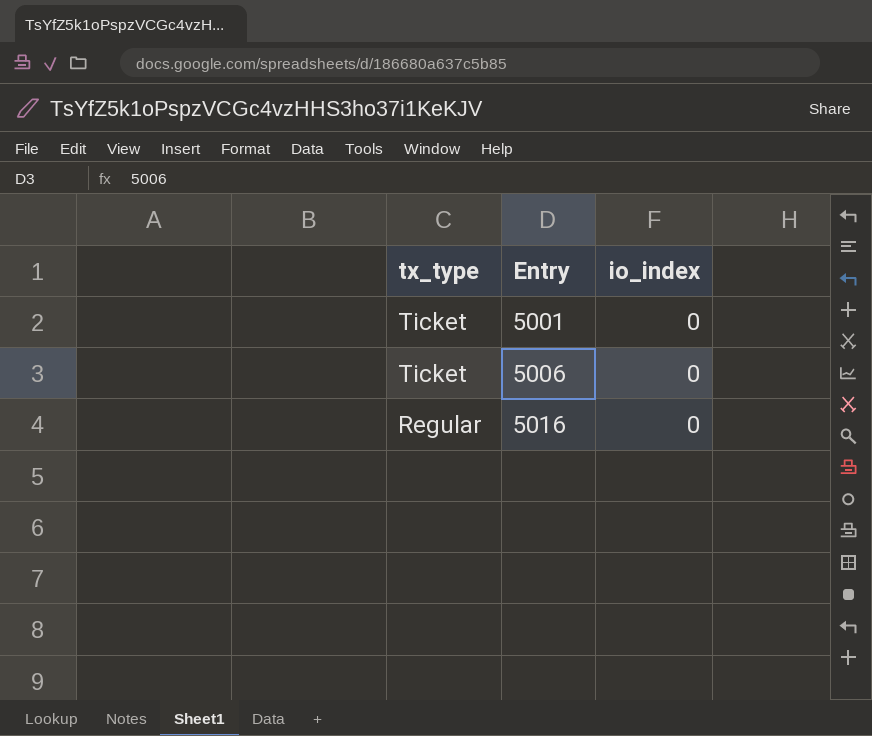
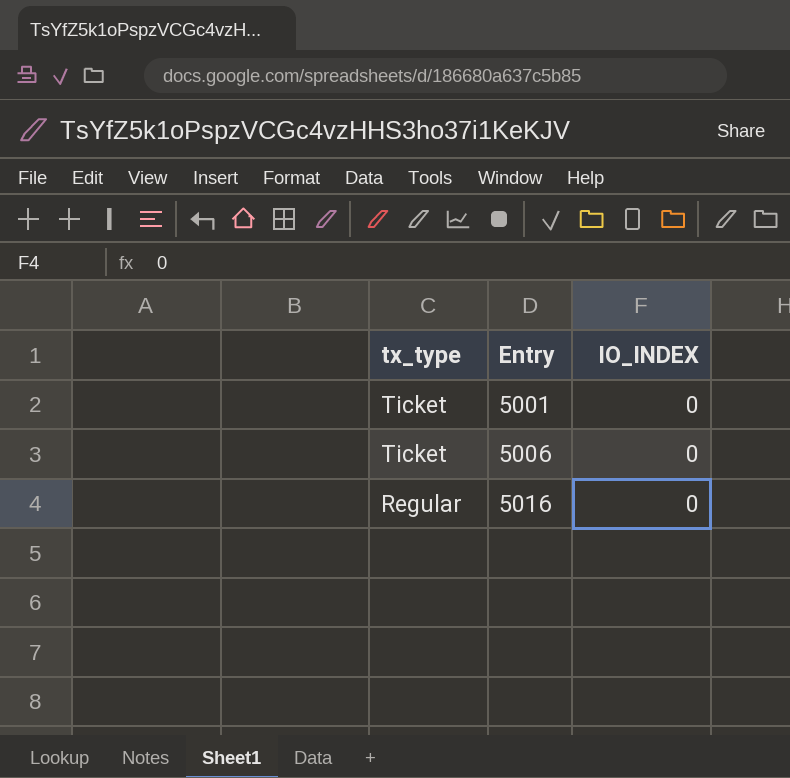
column name: io_index -> IO_INDEX

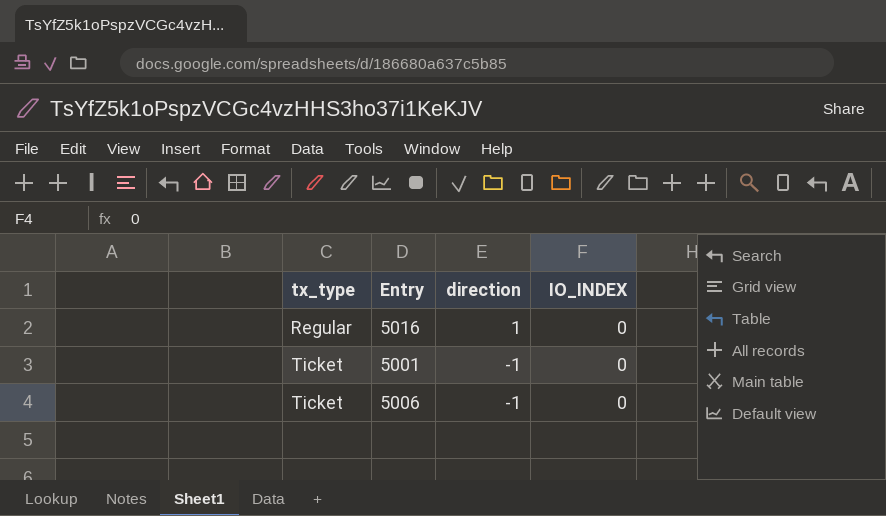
row order: tx_type descending -> tx_type ascending
column direction | position: none -> 3

